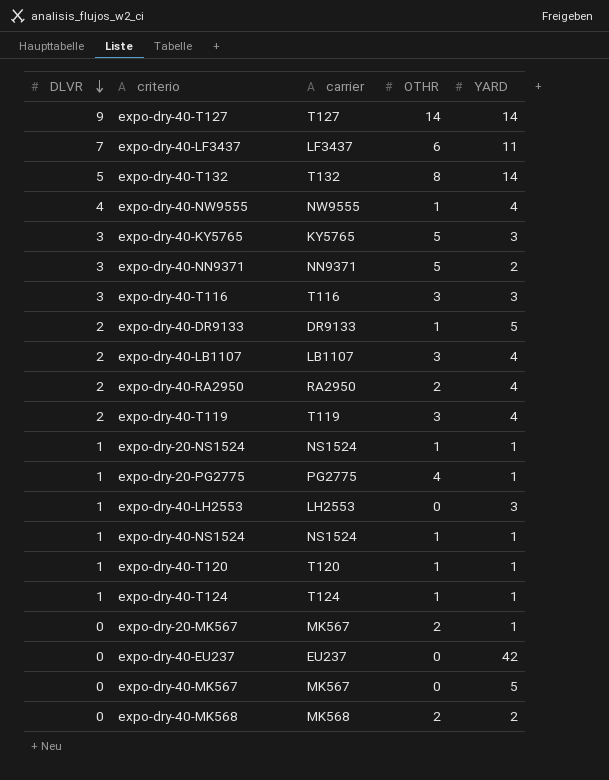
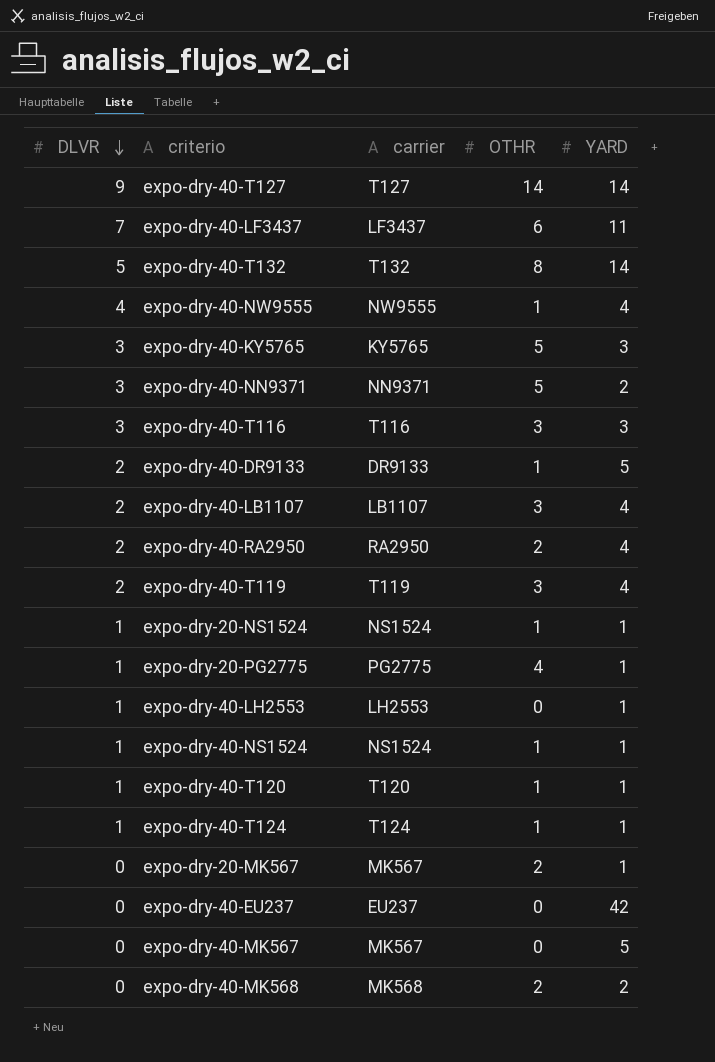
expo-dry-40-LH2553 | YARD: 3 -> 1

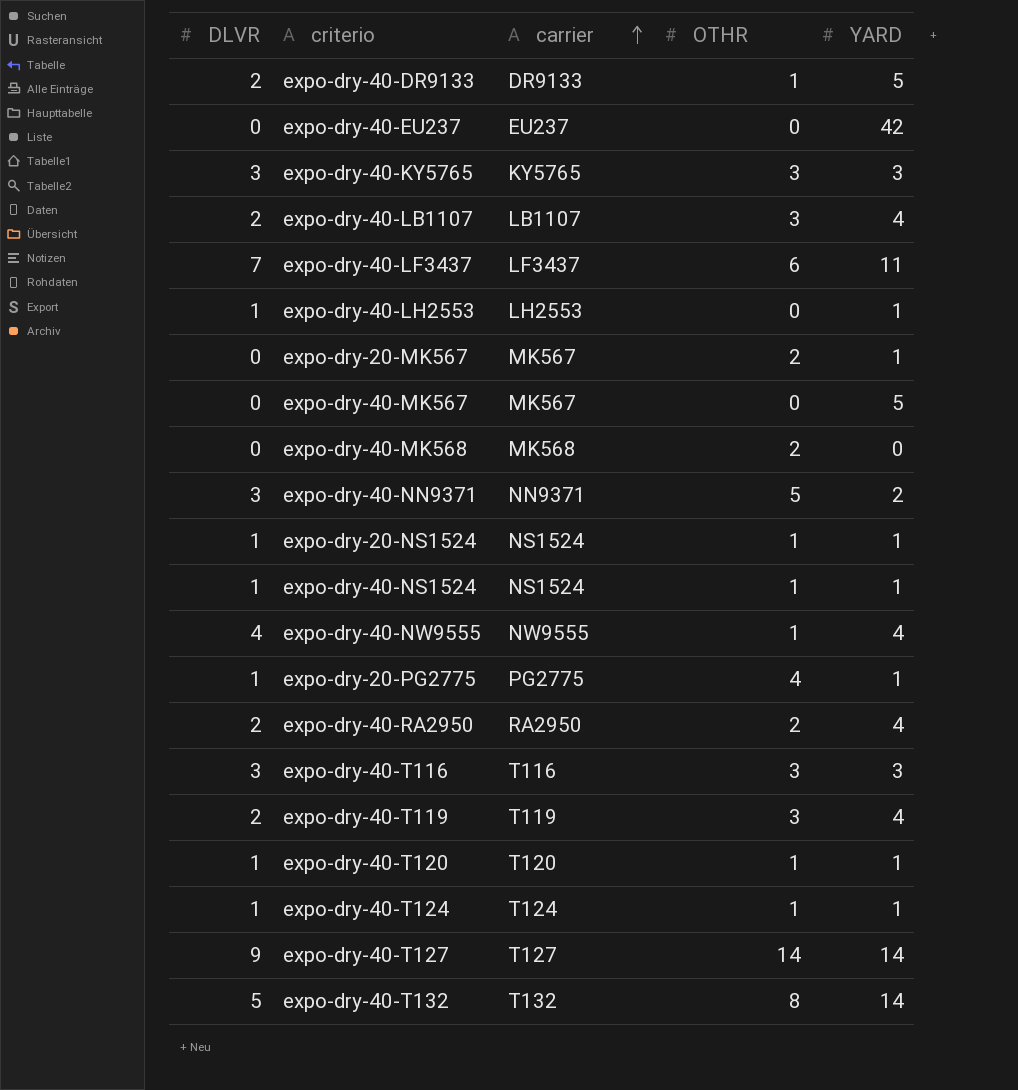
row order: DLVR descending -> carrier ascending
expo-dry-40-KY5765 | OTHR: 5 -> 3
expo-dry-40-MK568 | YARD: 2 -> 0

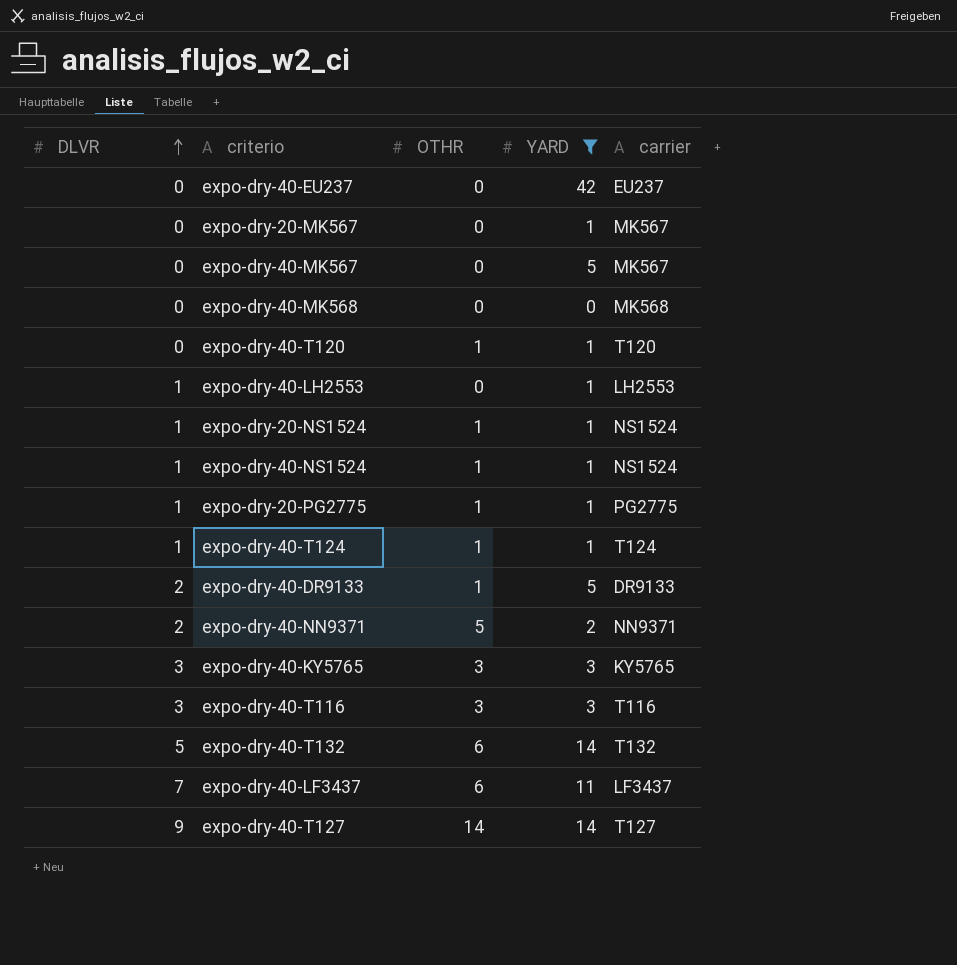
filter: none -> YARD != 4
row order: carrier ascending -> DLVR ascending
column carrier | position: 3 -> 5
expo-dry-20-MK567 | OTHR: 2 -> 0
expo-dry-40-MK568 | OTHR: 2 -> 0
expo-dry-40-T120 | DLVR: 1 -> 0
expo-dry-20-PG2775 | OTHR: 4 -> 1
expo-dry-40-NN9371 | DLVR: 3 -> 2
expo-dry-40-T132 | OTHR: 8 -> 6

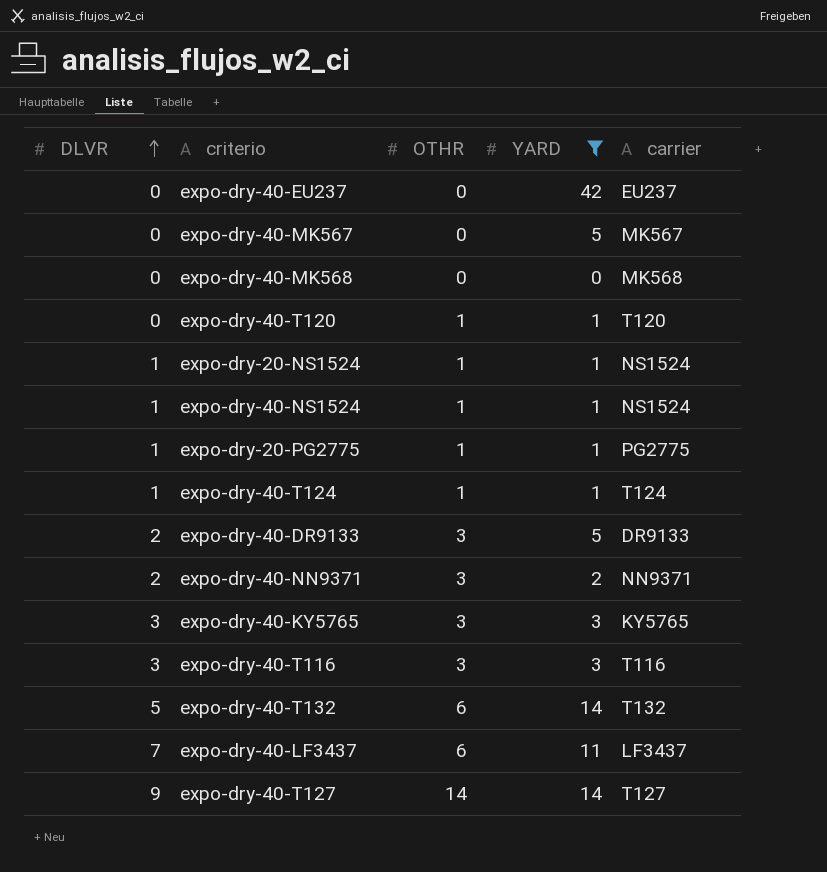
row expo-dry-20-MK567: 0 | 0 | 1 | MK567 -> none
row expo-dry-40-LH2553: 1 | 0 | 1 | LH2553 -> none
expo-dry-40-DR9133 | OTHR: 1 -> 3
expo-dry-40-NN9371 | OTHR: 5 -> 3

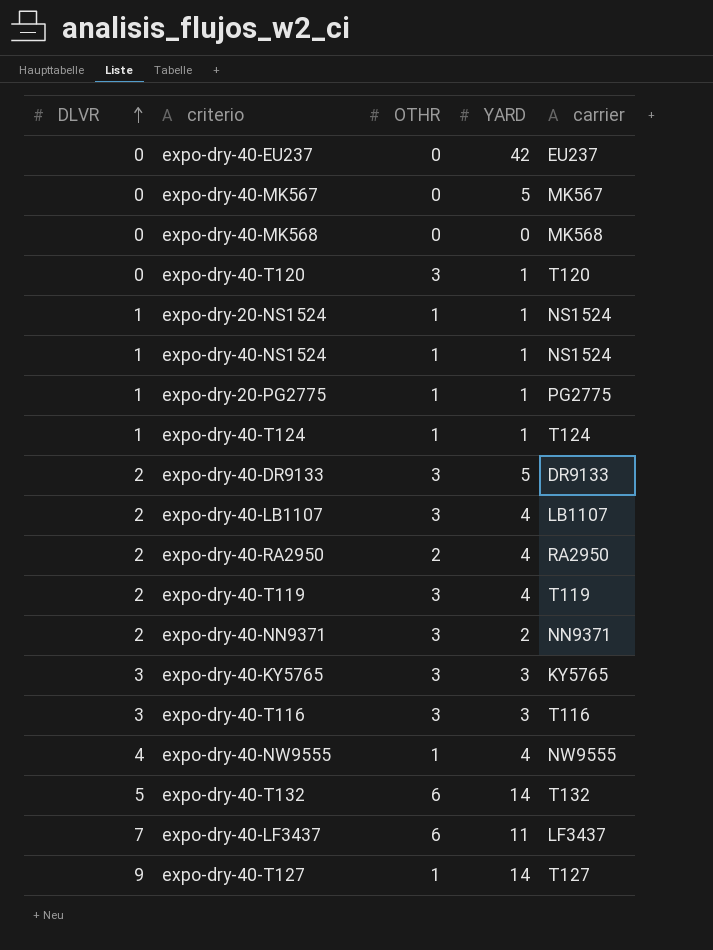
filter: YARD != 4 -> none
expo-dry-40-T120 | OTHR: 1 -> 3
expo-dry-40-T127 | OTHR: 14 -> 1

